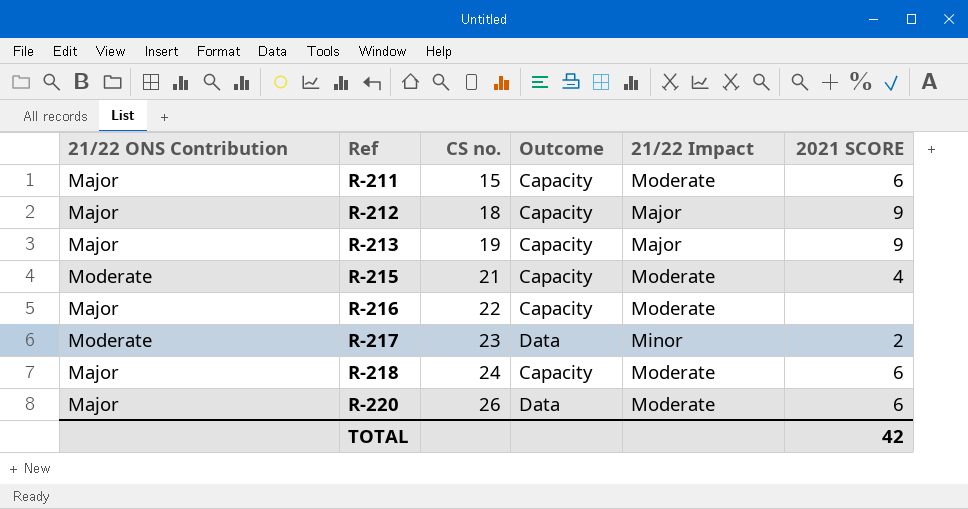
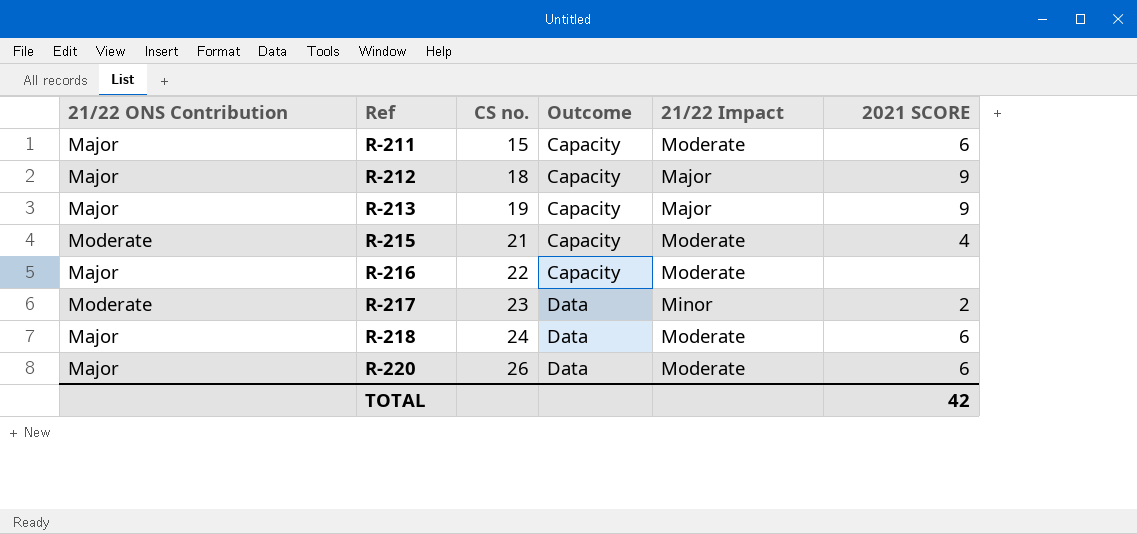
R-218 | Outcome: Capacity -> Data

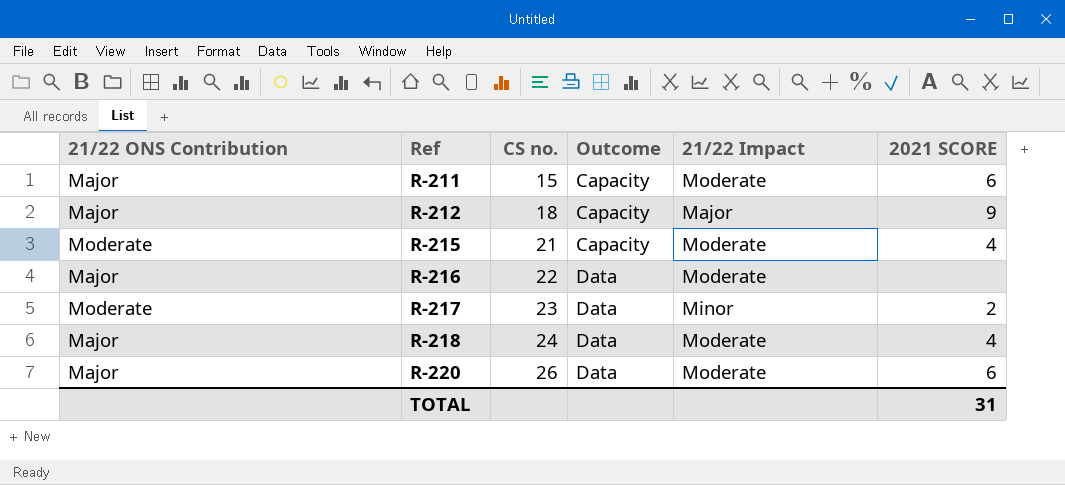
row R-213: Major | 19 | Capacity | Major | 9 -> none
R-216 | Outcome: Capacity -> Data
R-218 | 2021 SCORE: 6 -> 4
TOTAL | 2021 SCORE: 42 -> 31

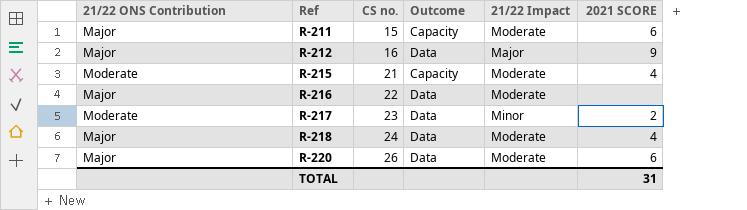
R-212 | CS no.: 18 -> 16
R-212 | Outcome: Capacity -> Data

